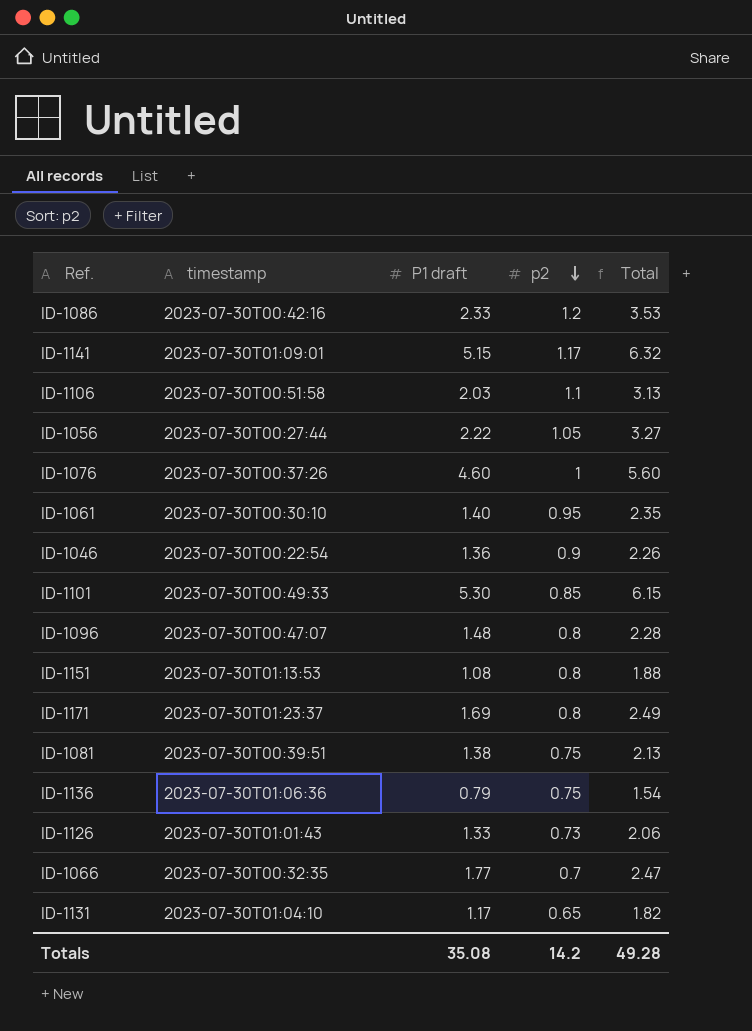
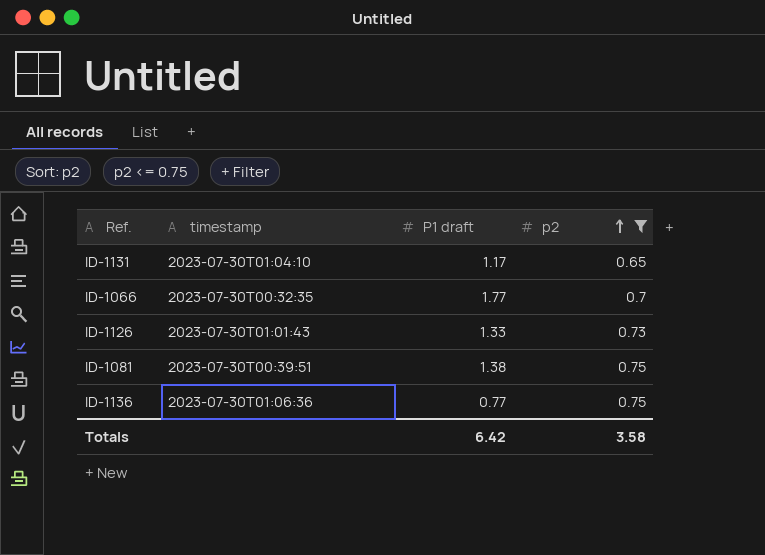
filter: none -> p2 <= 0.75
row order: p2 descending -> p2 ascending
column Total | formula: [P1 draft] + [p2] -> none
ID-1136 | P1 draft: 0.79 -> 0.77
Totals | P1 draft: 35.08 -> 6.42
Totals | p2: 14.2 -> 3.58

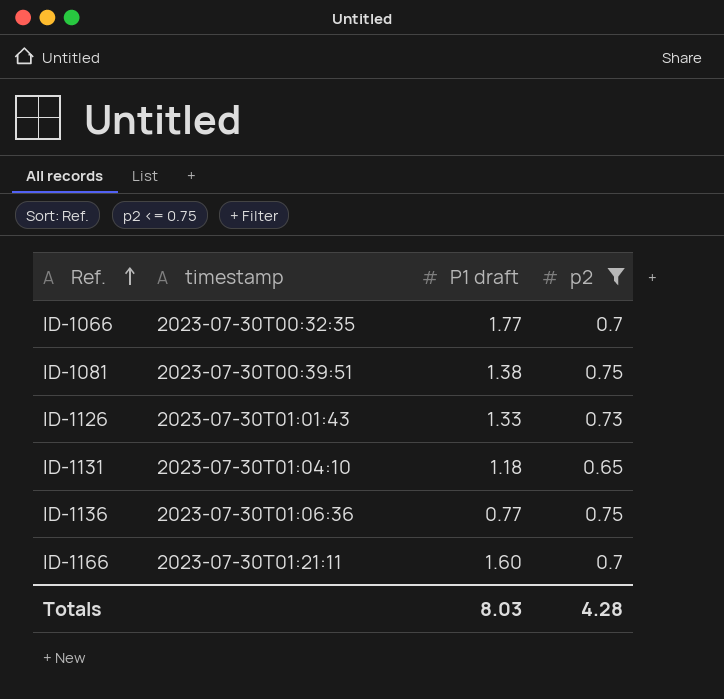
row order: p2 ascending -> Ref. ascending
ID-1131 | P1 draft: 1.17 -> 1.18
row ID-1166: none -> 2023-07-30T01:21:11 | 1.60 | 0.7
Totals | P1 draft: 6.42 -> 8.03
Totals | p2: 3.58 -> 4.28

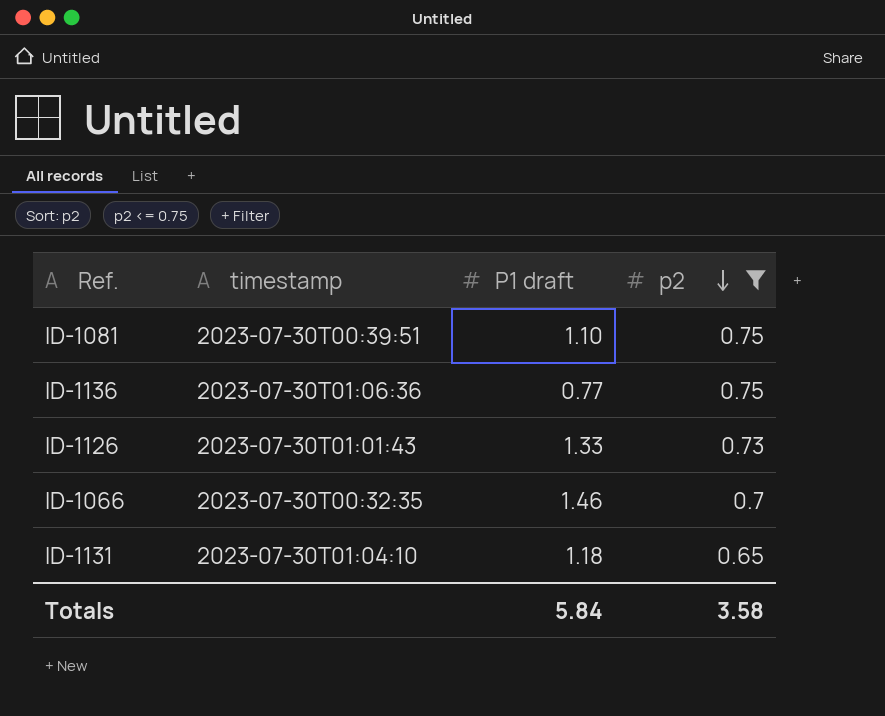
row order: Ref. ascending -> p2 descending
row ID-1166: 2023-07-30T01:21:11 | 1.60 | 0.7 -> none
ID-1081 | P1 draft: 1.38 -> 1.10
ID-1066 | P1 draft: 1.77 -> 1.46
Totals | P1 draft: 8.03 -> 5.84
Totals | p2: 4.28 -> 3.58

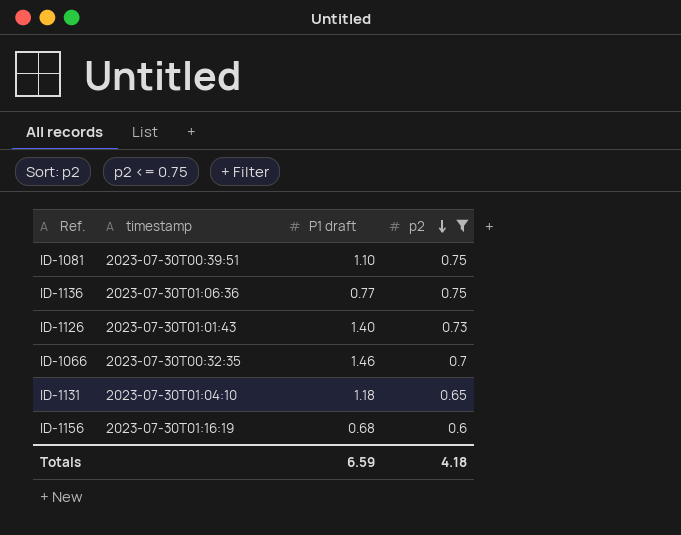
ID-1126 | P1 draft: 1.33 -> 1.40
row ID-1156: none -> 2023-07-30T01:16:19 | 0.68 | 0.6
Totals | P1 draft: 5.84 -> 6.59
Totals | p2: 3.58 -> 4.18

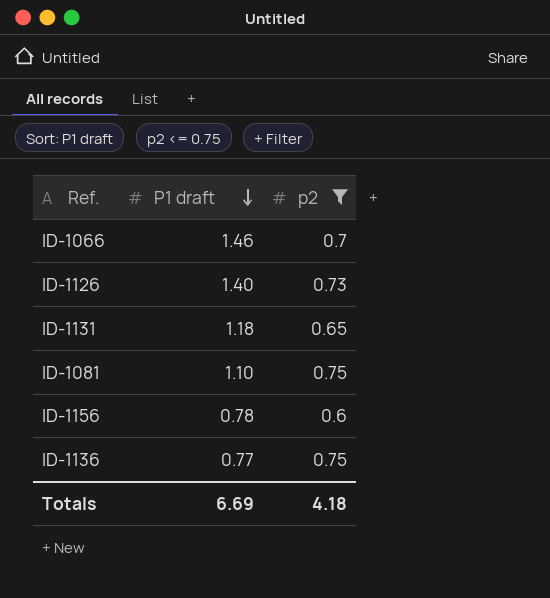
row order: p2 descending -> P1 draft descending
column timestamp | position: 2 -> none
ID-1156 | P1 draft: 0.68 -> 0.78
Totals | P1 draft: 6.59 -> 6.69

